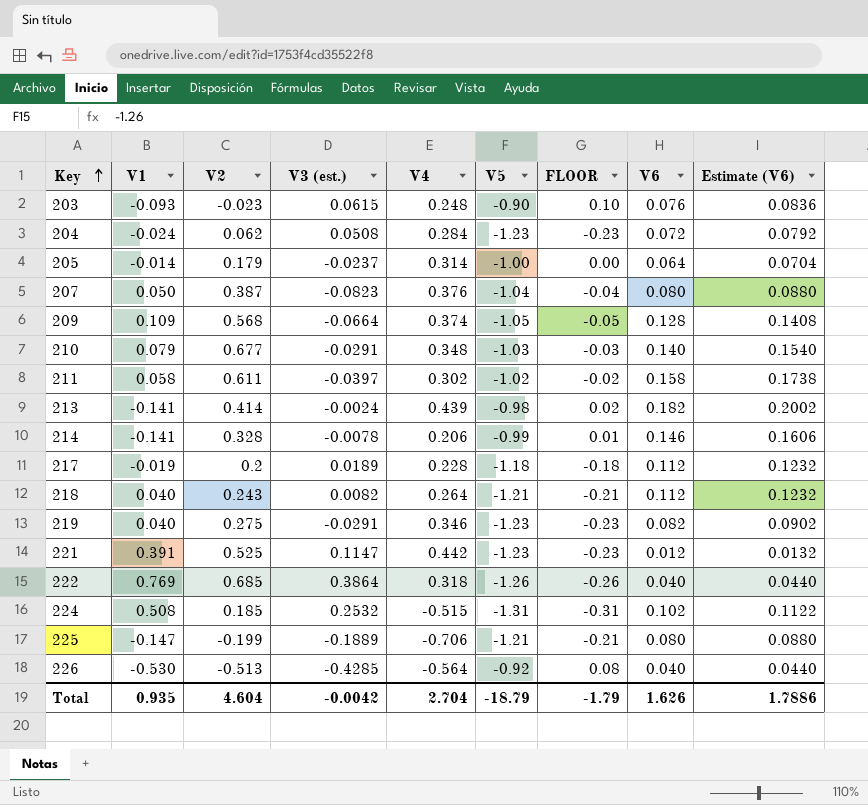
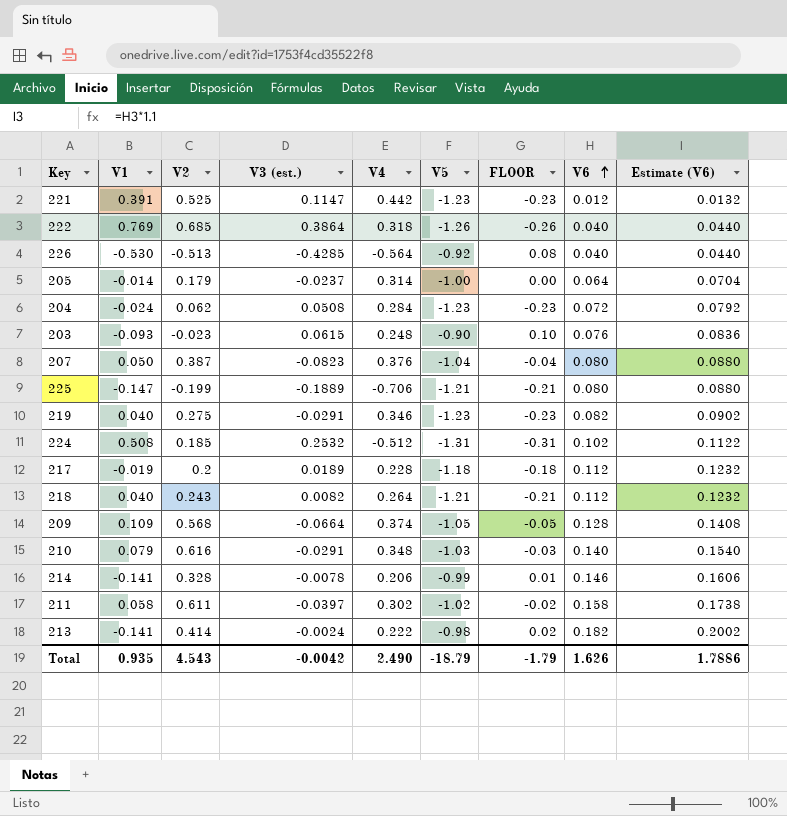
row order: Key ascending -> V6 ascending
224 | V4: -0.515 -> -0.512
210 | V2: 0.677 -> 0.616
213 | V4: 0.439 -> 0.222
Total | V2: 4.604 -> 4.543
Total | V4: 2.704 -> 2.490

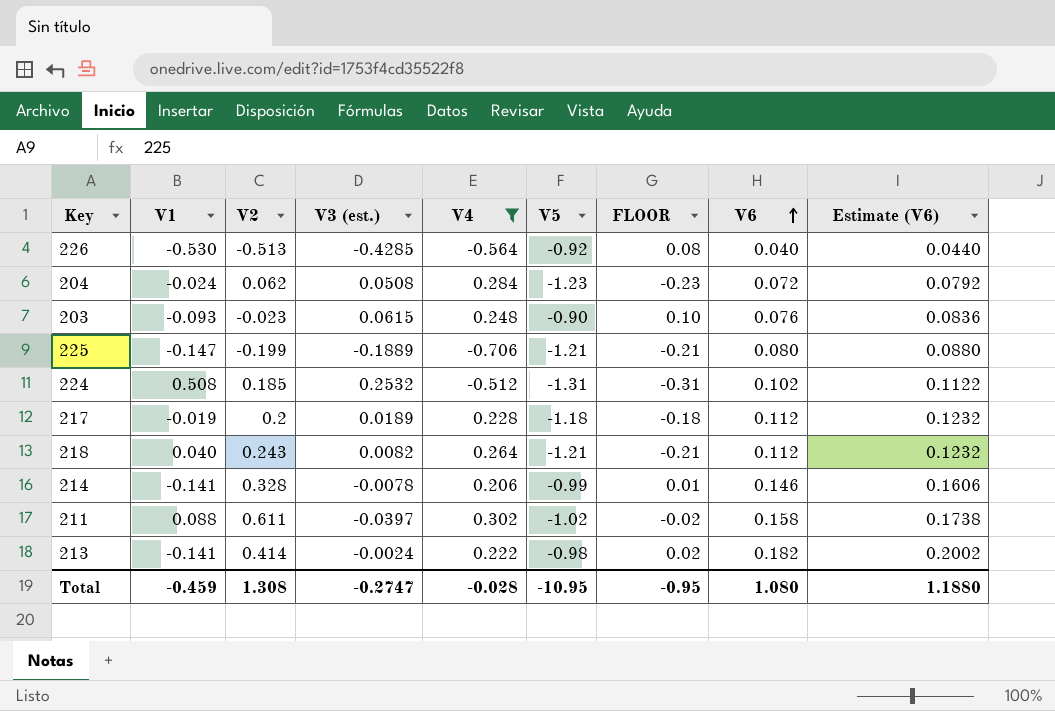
filter: none -> V4 <= 0.302
211 | V1: 0.058 -> 0.088
Total | V1: 0.935 -> -0.459
Total | V2: 4.543 -> 1.308
Total | V3 (est.): -0.0042 -> -0.2747
Total | V4: 2.490 -> -0.028
Total | V5: -18.79 -> -10.95
Total | FLOOR: -1.79 -> -0.95
Total | V6: 1.626 -> 1.080
Total | Estimate (V6): 1.7886 -> 1.1880

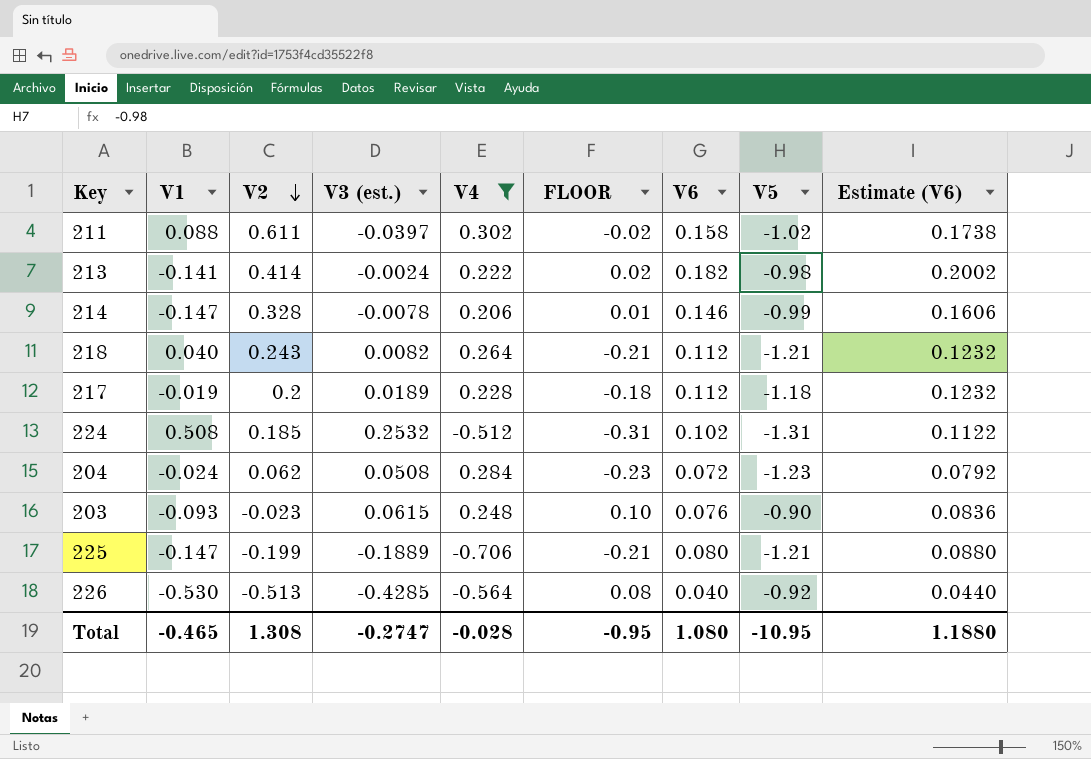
row order: V6 ascending -> V2 descending
column V5 | position: 6 -> 8
214 | V1: -0.141 -> -0.147
Total | V1: -0.459 -> -0.465

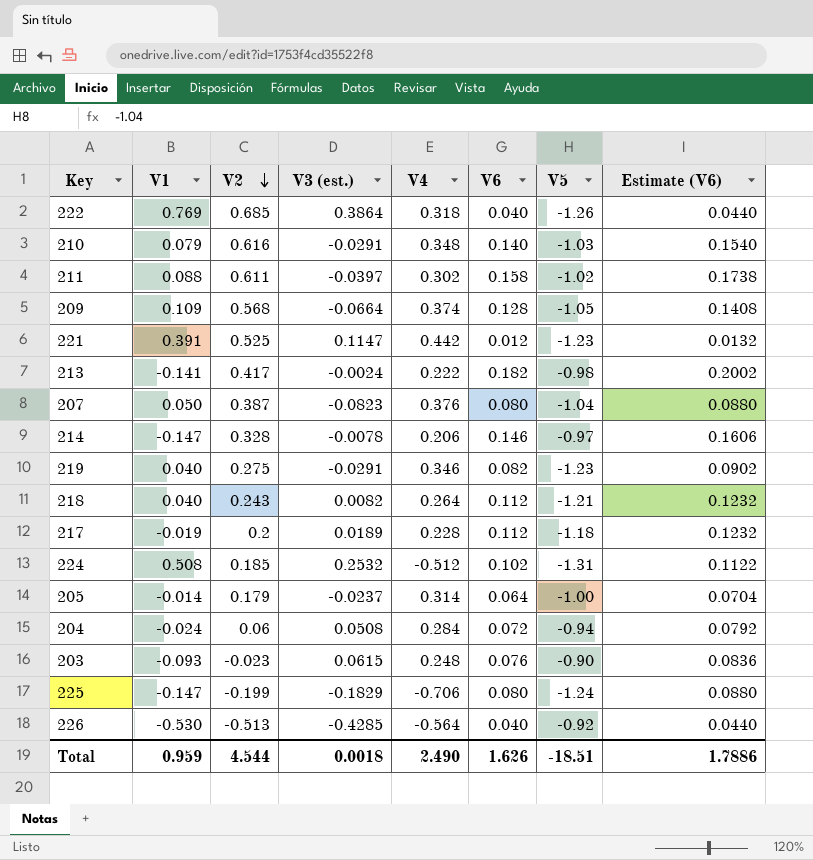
filter: V4 <= 0.302 -> none
column FLOOR | formula: [V5] + 1 -> none
213 | V2: 0.414 -> 0.417
214 | V5: -0.99 -> -0.97
204 | V2: 0.062 -> 0.06
204 | V5: -1.23 -> -0.94
225 | V3 (est.): -0.1889 -> -0.1829
225 | V5: -1.21 -> -1.24
Total | V1: -0.465 -> 0.959
Total | V2: 1.308 -> 4.544
Total | V3 (est.): -0.2747 -> 0.0018
Total | V4: -0.028 -> 2.490
Total | V6: 1.080 -> 1.626
Total | V5: -10.95 -> -18.51
Total | Estimate (V6): 1.1880 -> 1.7886

